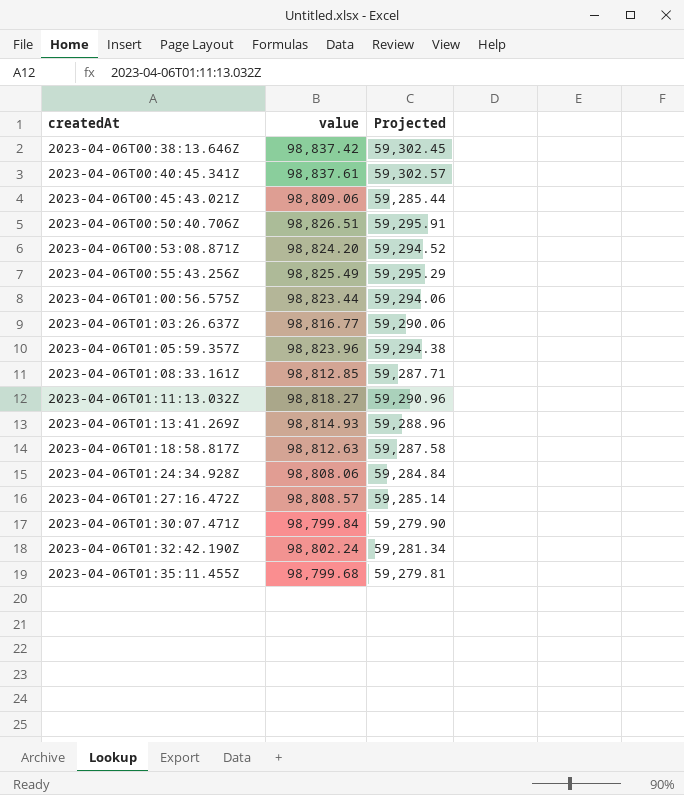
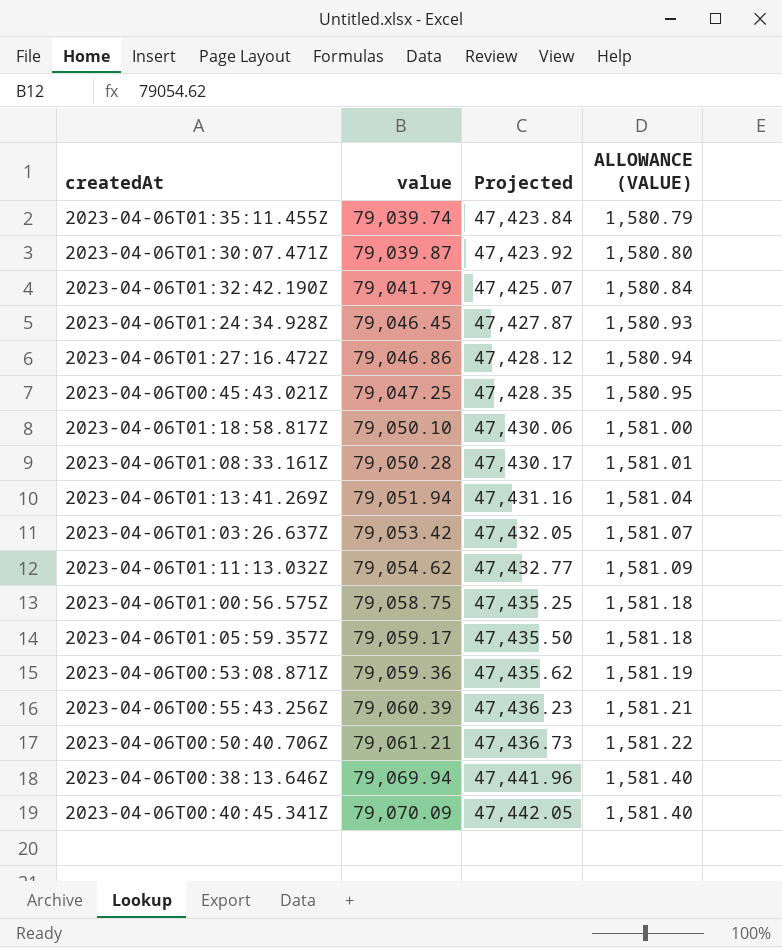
row order: createdAt ascending -> value ascending
column ALLOWANCE (VALUE) | formula: none -> [value] * 0.02
2023-04-06T01:35:11.455Z | value: 98,799.68 -> 79,039.74
2023-04-06T01:35:11.455Z | Projected: 59,279.81 -> 47,423.84
2023-04-06T01:30:07.471Z | value: 98,799.84 -> 79,039.87
2023-04-06T01:30:07.471Z | Projected: 59,279.90 -> 47,423.92
2023-04-06T01:32:42.190Z | value: 98,802.24 -> 79,041.79
2023-04-06T01:32:42.190Z | Projected: 59,281.34 -> 47,425.07
2023-04-06T01:24:34.928Z | value: 98,808.06 -> 79,046.45
2023-04-06T01:24:34.928Z | Projected: 59,284.84 -> 47,427.87
2023-04-06T01:27:16.472Z | value: 98,808.57 -> 79,046.86
2023-04-06T01:27:16.472Z | Projected: 59,285.14 -> 47,428.12
2023-04-06T00:45:43.021Z | value: 98,809.06 -> 79,047.25
2023-04-06T00:45:43.021Z | Projected: 59,285.44 -> 47,428.35
2023-04-06T01:18:58.817Z | value: 98,812.63 -> 79,050.10
2023-04-06T01:18:58.817Z | Projected: 59,287.58 -> 47,430.06
2023-04-06T01:08:33.161Z | value: 98,812.85 -> 79,050.28
2023-04-06T01:08:33.161Z | Projected: 59,287.71 -> 47,430.17
2023-04-06T01:13:41.269Z | value: 98,814.93 -> 79,051.94
2023-04-06T01:13:41.269Z | Projected: 59,288.96 -> 47,431.16
2023-04-06T01:03:26.637Z | value: 98,816.77 -> 79,053.42
2023-04-06T01:03:26.637Z | Projected: 59,290.06 -> 47,432.05
2023-04-06T01:11:13.032Z | value: 98,818.27 -> 79,054.62
2023-04-06T01:11:13.032Z | Projected: 59,290.96 -> 47,432.77
2023-04-06T01:00:56.575Z | value: 98,823.44 -> 79,058.75
2023-04-06T01:00:56.575Z | Projected: 59,294.06 -> 47,435.25
2023-04-06T01:05:59.357Z | value: 98,823.96 -> 79,059.17
2023-04-06T01:05:59.357Z | Projected: 59,294.38 -> 47,435.50
2023-04-06T00:53:08.871Z | value: 98,824.20 -> 79,059.36
2023-04-06T00:53:08.871Z | Projected: 59,294.52 -> 47,435.62
2023-04-06T00:55:43.256Z | value: 98,825.49 -> 79,060.39
2023-04-06T00:55:43.256Z | Projected: 59,295.29 -> 47,436.23
2023-04-06T00:50:40.706Z | value: 98,826.51 -> 79,061.21
2023-04-06T00:50:40.706Z | Projected: 59,295.91 -> 47,436.73
2023-04-06T00:38:13.646Z | value: 98,837.42 -> 79,069.94
2023-04-06T00:38:13.646Z | Projected: 59,302.45 -> 47,441.96
2023-04-06T00:40:45.341Z | value: 98,837.61 -> 79,070.09
2023-04-06T00:40:45.341Z | Projected: 59,302.57 -> 47,442.05

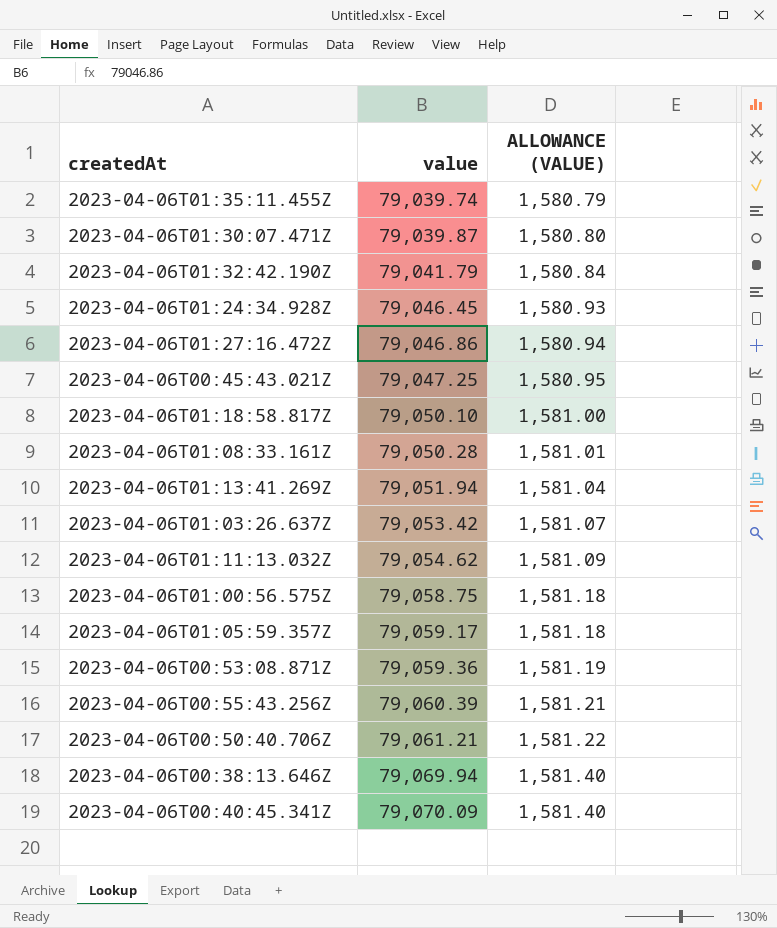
column Projected | formula: [value] * 0.6 -> none

